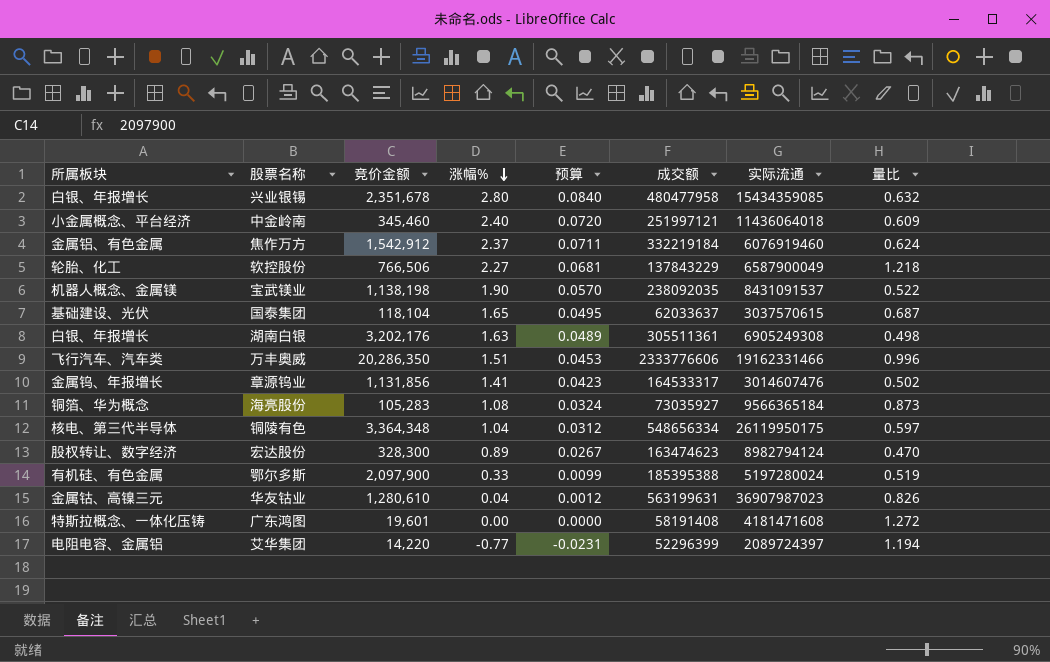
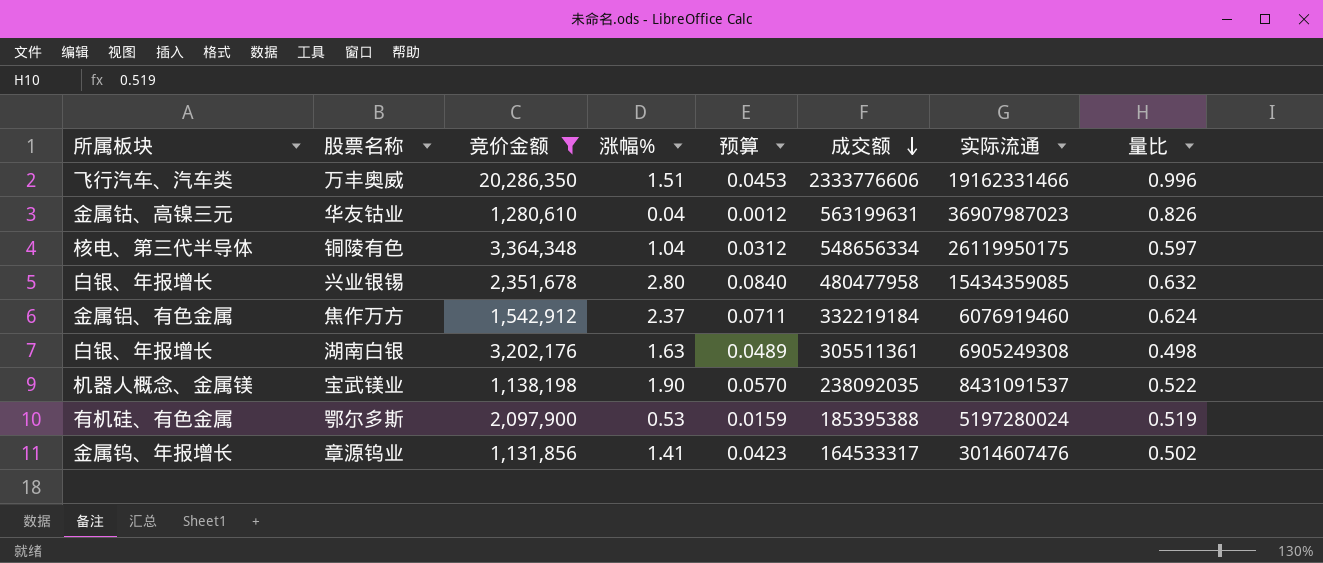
filter: none -> 竞价金额 >= 1,131,856
row order: 涨幅% descending -> 成交额 descending
鄂尔多斯 | 涨幅%: 0.33 -> 0.53
鄂尔多斯 | 预算: 0.0099 -> 0.0159

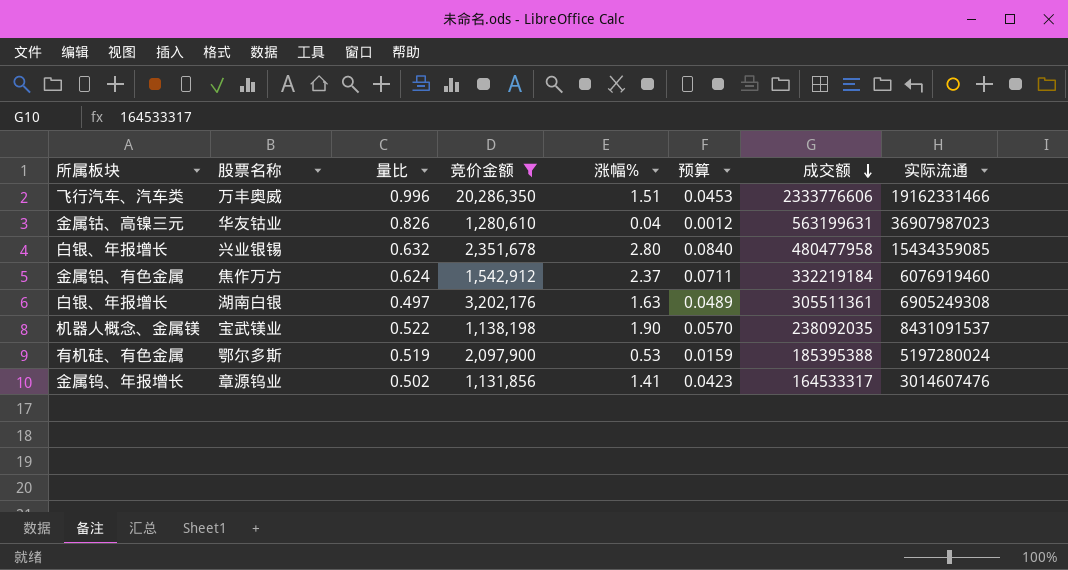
column 量比 | position: 8 -> 3
row 铜陵有色: 核电、第三代半导体 | 3,364,348 | 1.04 | 0.0312 | 548656334 | 26119950175 | 0.597 -> none
湖南白银 | 量比: 0.498 -> 0.497

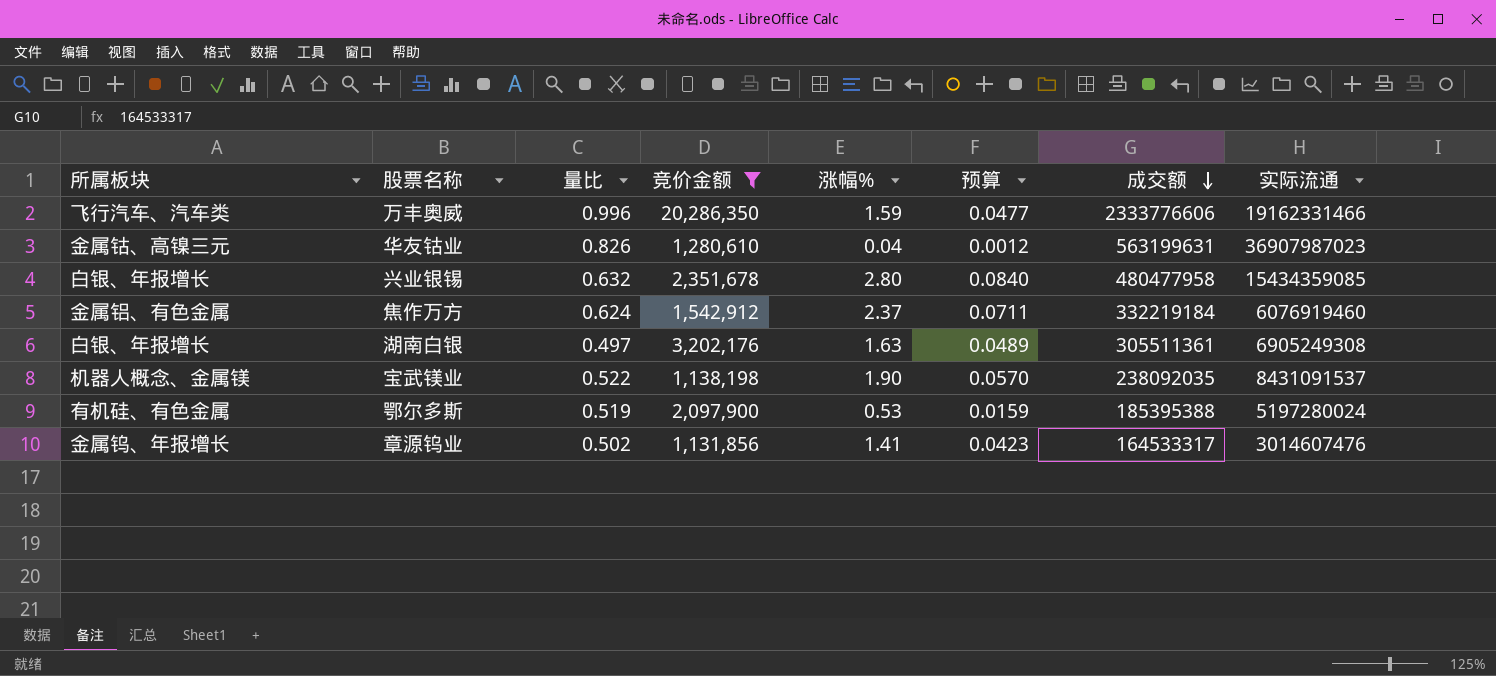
万丰奥威 | 涨幅%: 1.51 -> 1.59
万丰奥威 | 预算: 0.0453 -> 0.0477

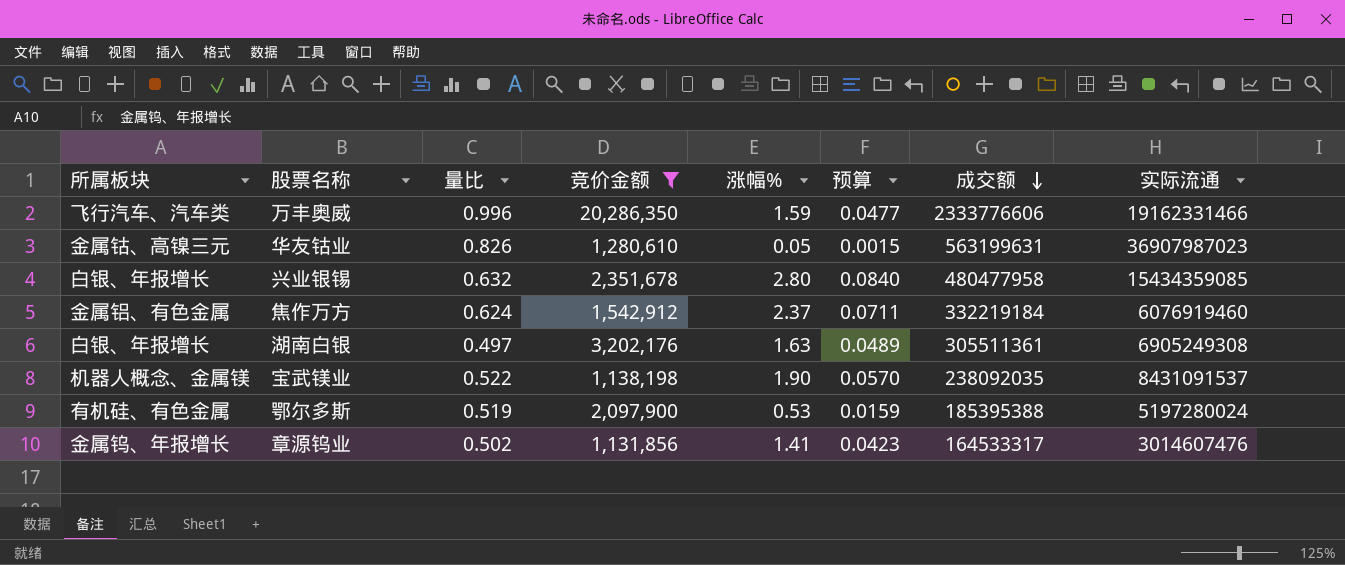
华友钴业 | 涨幅%: 0.04 -> 0.05
华友钴业 | 预算: 0.0012 -> 0.0015

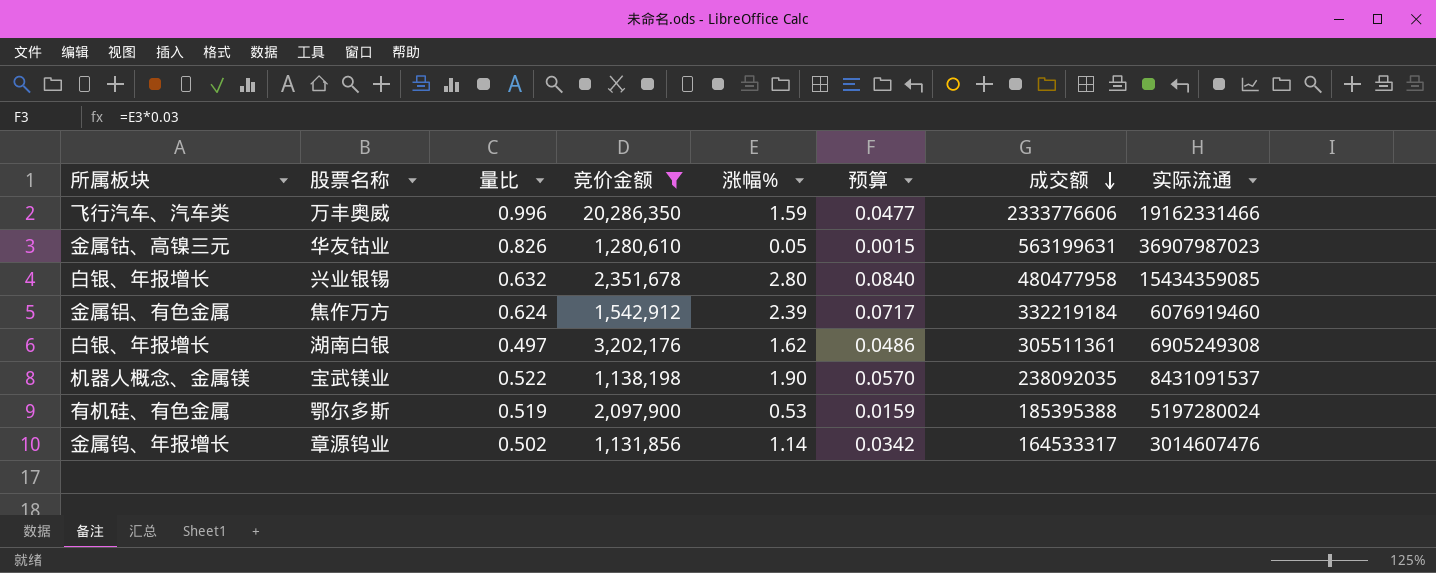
焦作万方 | 涨幅%: 2.37 -> 2.39
焦作万方 | 预算: 0.0711 -> 0.0717
湖南白银 | 涨幅%: 1.63 -> 1.62
湖南白银 | 预算: 0.0489 -> 0.0486
章源钨业 | 涨幅%: 1.41 -> 1.14
章源钨业 | 预算: 0.0423 -> 0.0342

